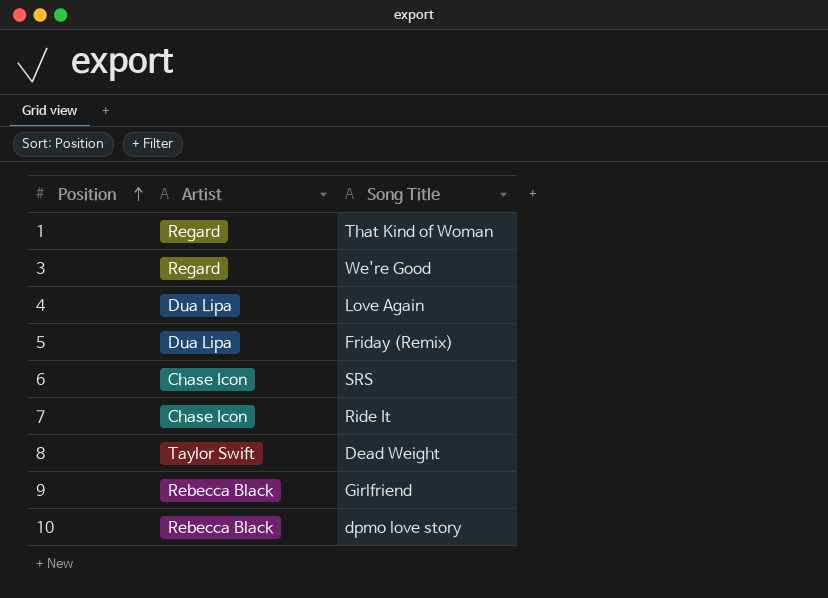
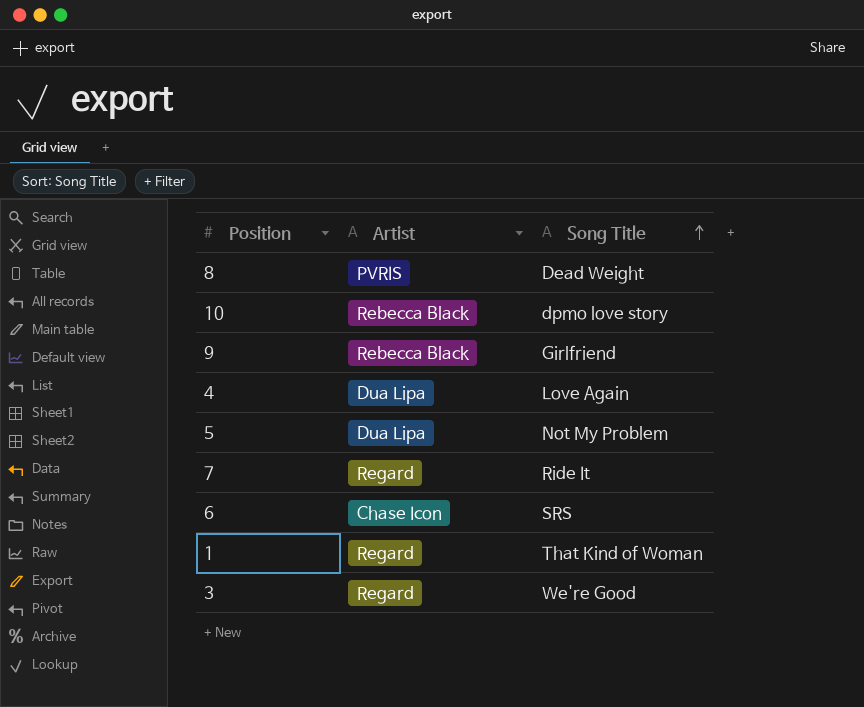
row order: Position ascending -> Song Title ascending
8 | Artist: Taylor Swift -> PVRIS
5 | Song Title: Friday (Remix) -> Not My Problem
7 | Artist: Chase Icon -> Regard

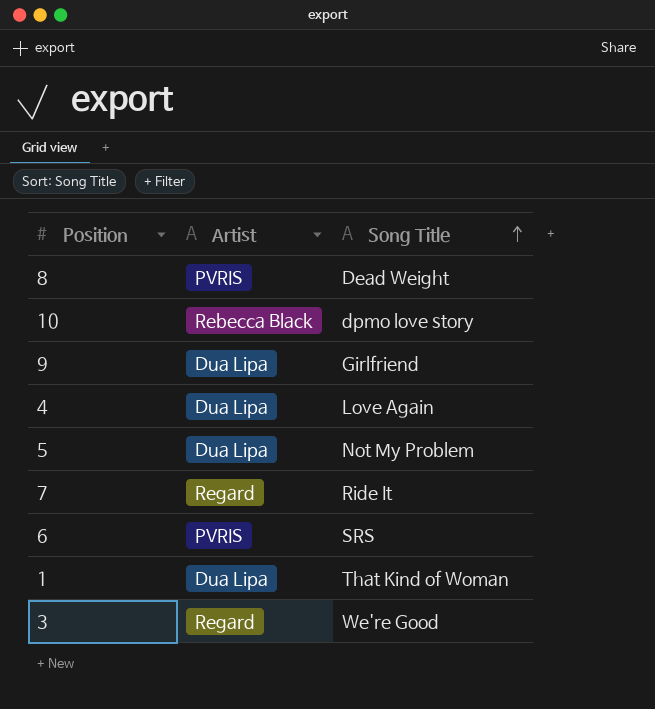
9 | Artist: Rebecca Black -> Dua Lipa
6 | Artist: Chase Icon -> PVRIS
1 | Artist: Regard -> Dua Lipa

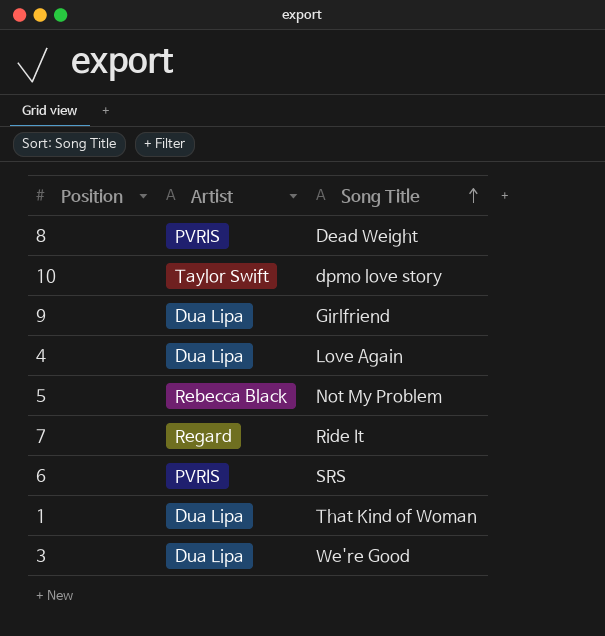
10 | Artist: Rebecca Black -> Taylor Swift
5 | Artist: Dua Lipa -> Rebecca Black
3 | Artist: Regard -> Dua Lipa

